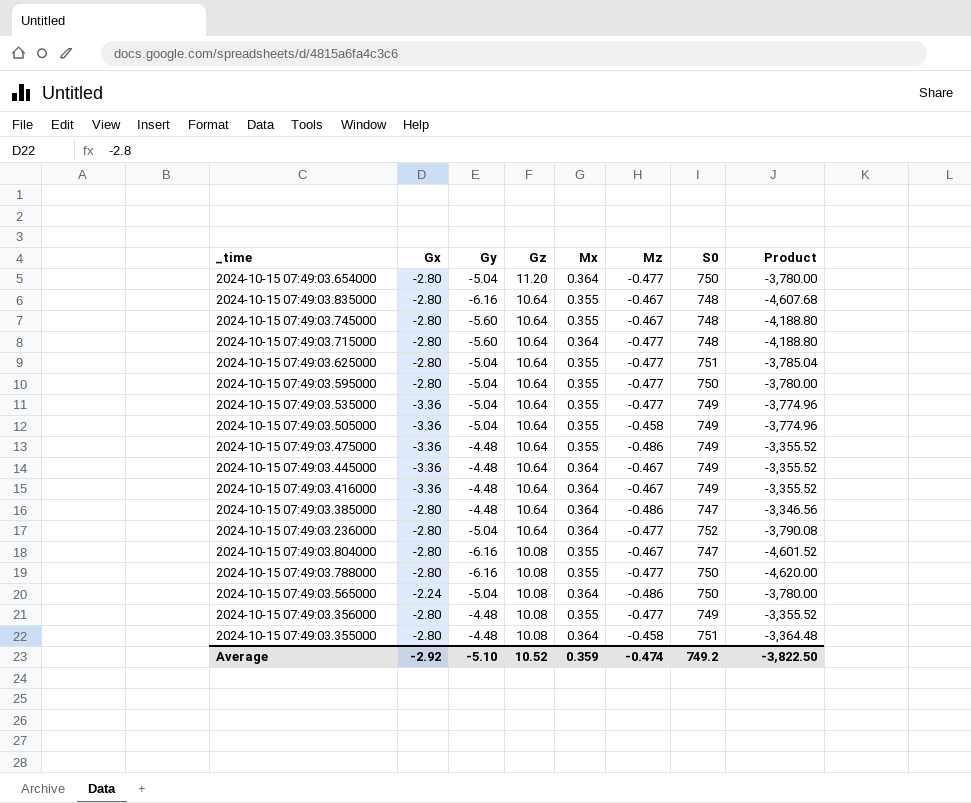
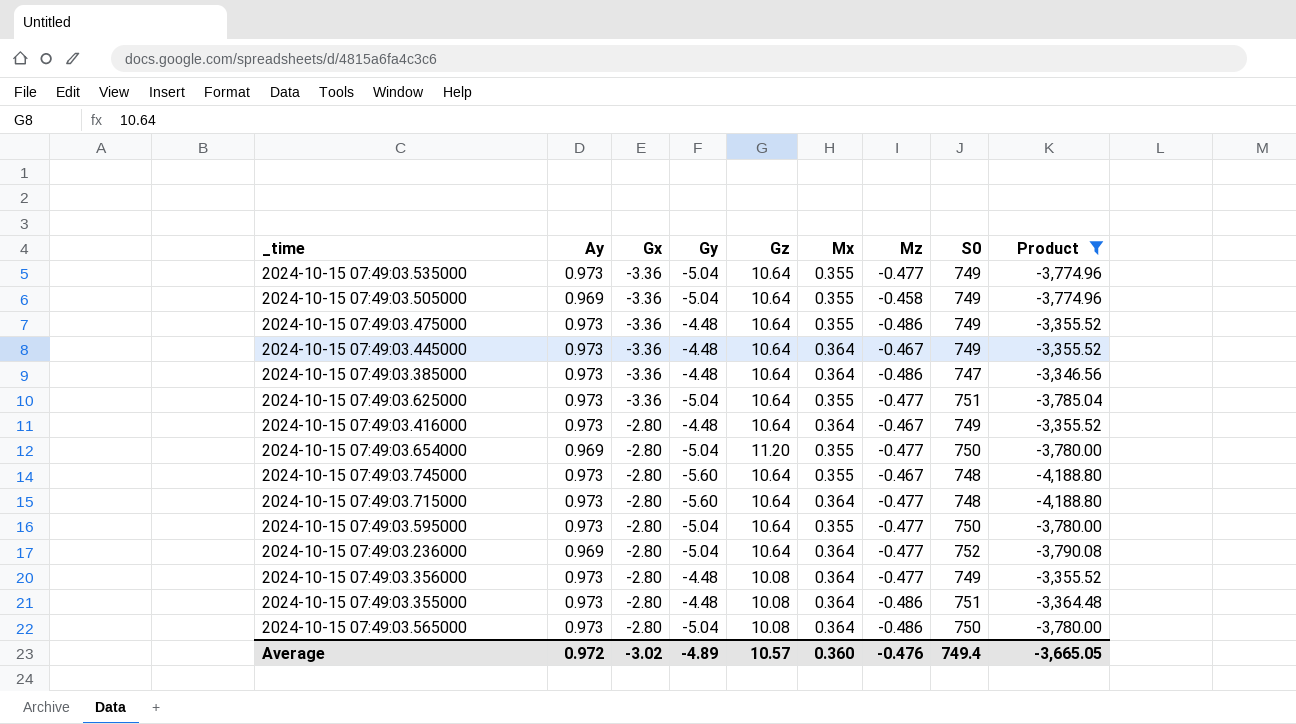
filter: none -> Product >= -4,188.80
row order: Gz descending -> Gx ascending
column Ay | position: none -> 2
2024-10-15 07:49:03.385000 | Gx: -2.80 -> -3.36
2024-10-15 07:49:03.625000 | Gx: -2.80 -> -3.36
2024-10-15 07:49:03.416000 | Gx: -3.36 -> -2.80
2024-10-15 07:49:03.654000 | Mx: 0.364 -> 0.355
2024-10-15 07:49:03.356000 | Mx: 0.355 -> 0.364
2024-10-15 07:49:03.355000 | Mz: -0.458 -> -0.486
2024-10-15 07:49:03.565000 | Gx: -2.24 -> -2.80
Average | Gx: -2.92 -> -3.02
Average | Gy: -5.10 -> -4.89
Average | Gz: 10.52 -> 10.57
Average | Mx: 0.359 -> 0.360
Average | Mz: -0.474 -> -0.476
Average | S0: 749.2 -> 749.4
Average | Product: -3,822.50 -> -3,665.05

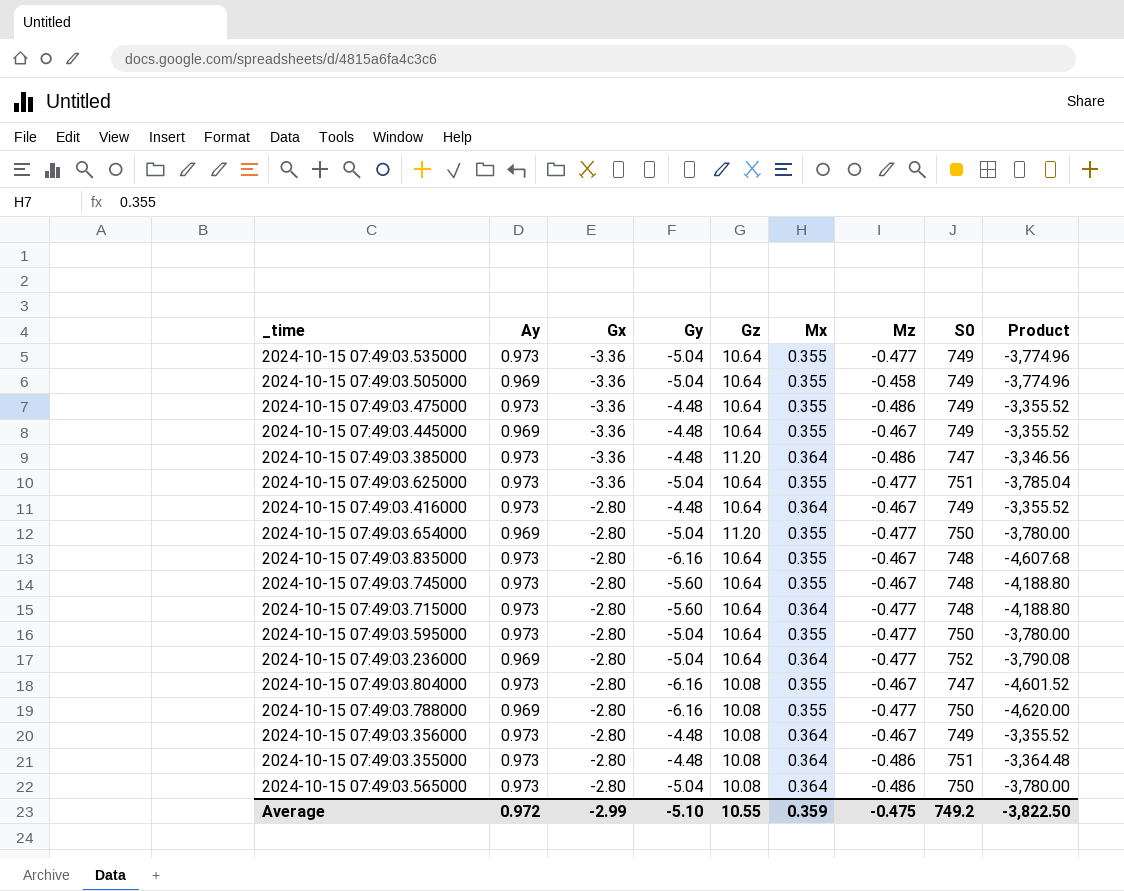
filter: Product >= -4,188.80 -> none
2024-10-15 07:49:03.445000 | Ay: 0.973 -> 0.969
2024-10-15 07:49:03.445000 | Mx: 0.364 -> 0.355
2024-10-15 07:49:03.385000 | Gz: 10.64 -> 11.20
2024-10-15 07:49:03.356000 | Mz: -0.477 -> -0.467
Average | Gx: -3.02 -> -2.99
Average | Gy: -4.89 -> -5.10
Average | Gz: 10.57 -> 10.55
Average | Mx: 0.360 -> 0.359
Average | Mz: -0.476 -> -0.475
Average | S0: 749.4 -> 749.2
Average | Product: -3,665.05 -> -3,822.50

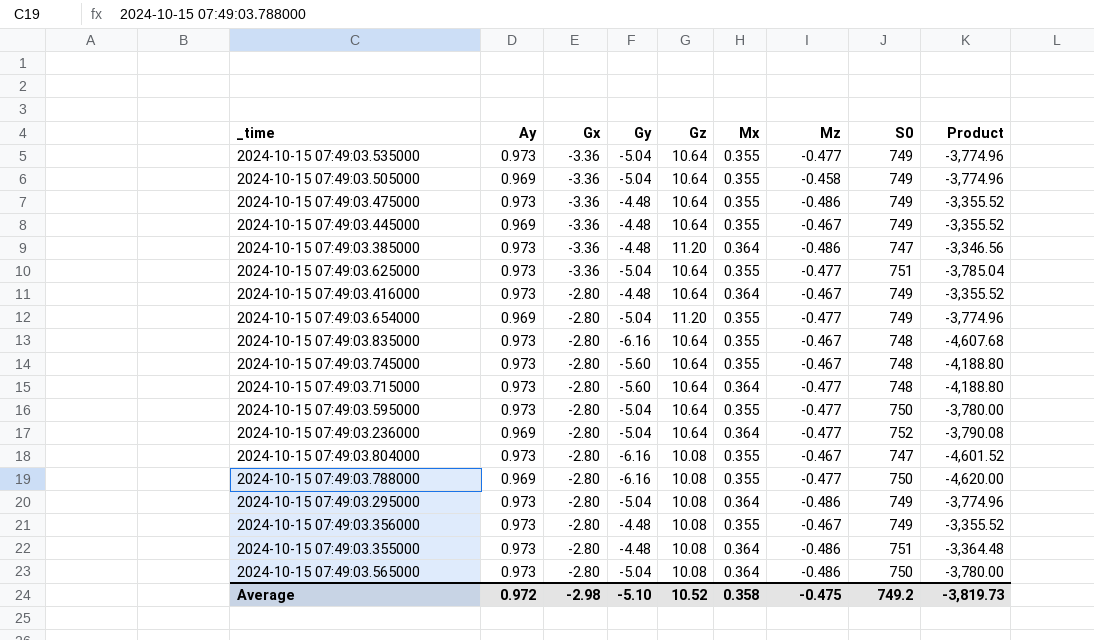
2024-10-15 07:49:03.654000 | S0: 750 -> 749
2024-10-15 07:49:03.654000 | Product: -3,780.00 -> -3,774.96
row 2024-10-15 07:49:03.295000: none -> 0.973 | -2.80 | -5.04 | 10.08 | 0.364 | -0.486 | 749 | -3,774.96
2024-10-15 07:49:03.356000 | Mx: 0.364 -> 0.355
Average | Gx: -2.99 -> -2.98
Average | Gz: 10.55 -> 10.52
Average | Mx: 0.359 -> 0.358
Average | Product: -3,822.50 -> -3,819.73

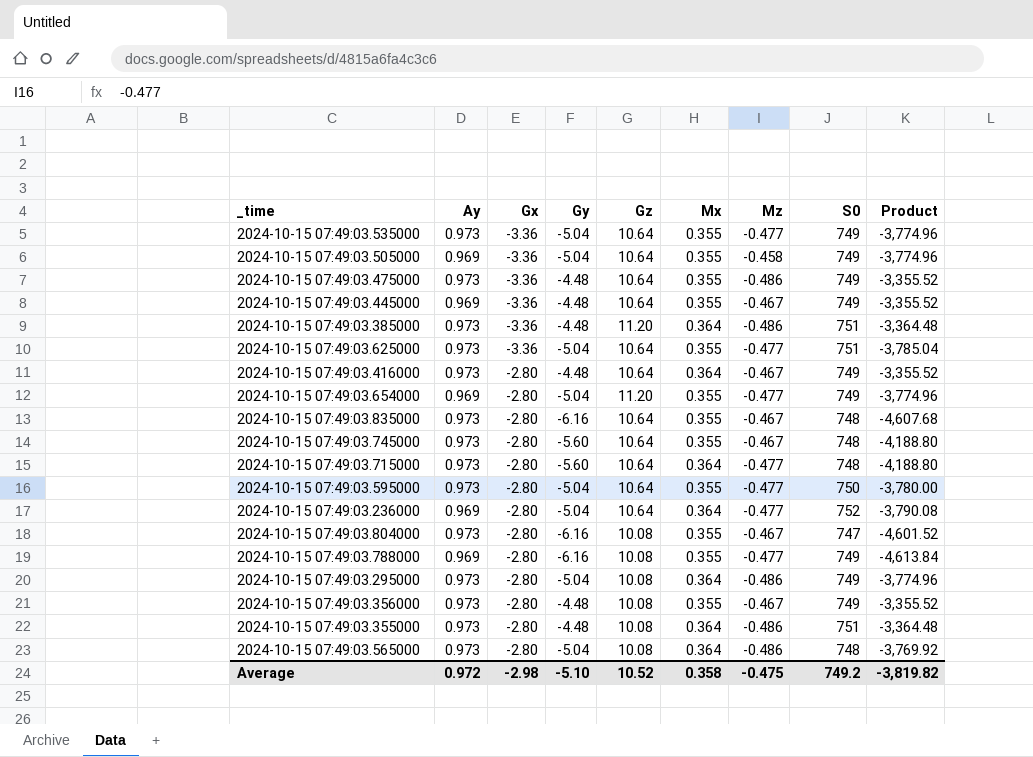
2024-10-15 07:49:03.385000 | S0: 747 -> 751
2024-10-15 07:49:03.385000 | Product: -3,346.56 -> -3,364.48
2024-10-15 07:49:03.788000 | S0: 750 -> 749
2024-10-15 07:49:03.788000 | Product: -4,620.00 -> -4,613.84
2024-10-15 07:49:03.565000 | S0: 750 -> 748
2024-10-15 07:49:03.565000 | Product: -3,780.00 -> -3,769.92
Average | Product: -3,819.73 -> -3,819.82

